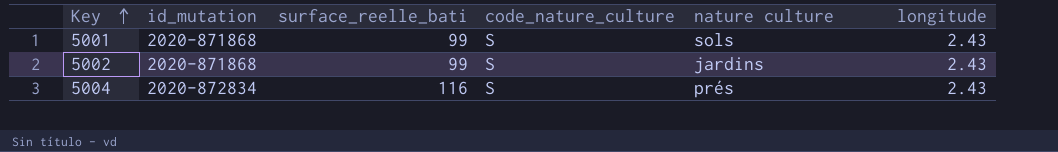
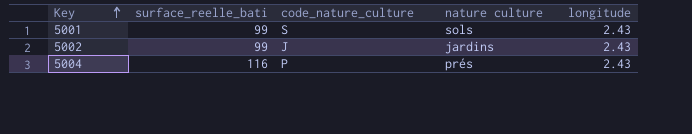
column id_mutation | position: 2 -> none
5002 | code_nature_culture: S -> J
5004 | code_nature_culture: S -> P

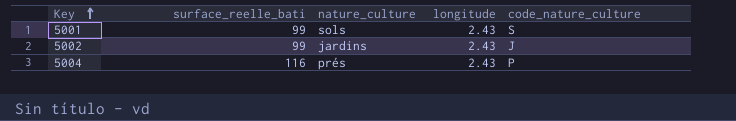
column name: nature culture -> nature_culture
column code_nature_culture | position: 3 -> 5

